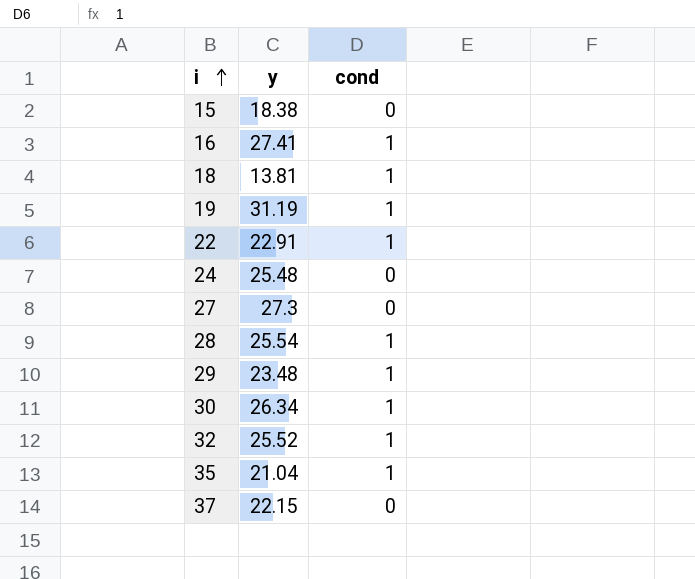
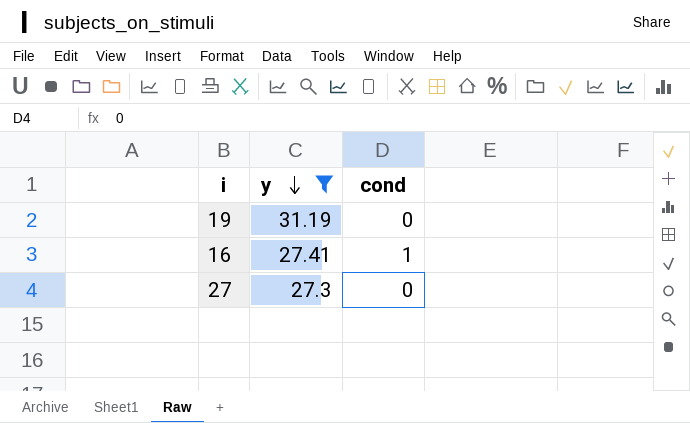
filter: none -> y >= 27.3
row order: i ascending -> y descending
19 | cond: 1 -> 0

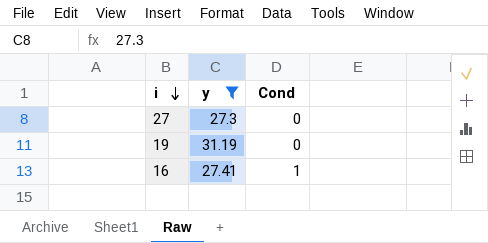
row order: y descending -> i descending
column name: cond -> Cond

